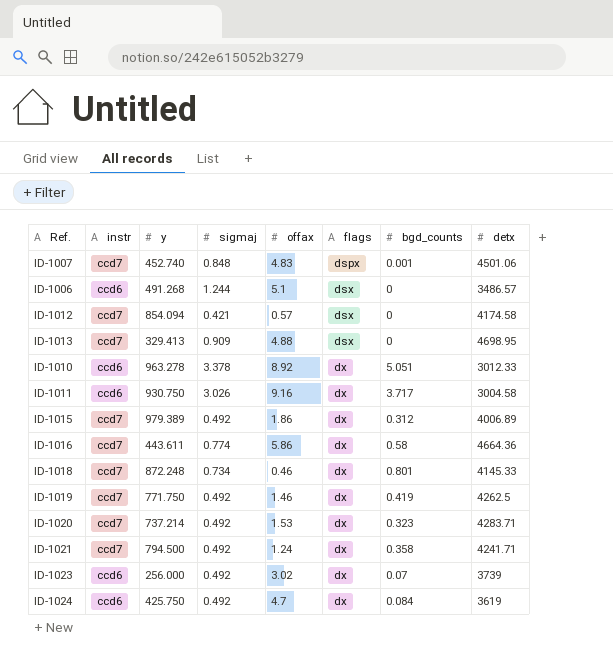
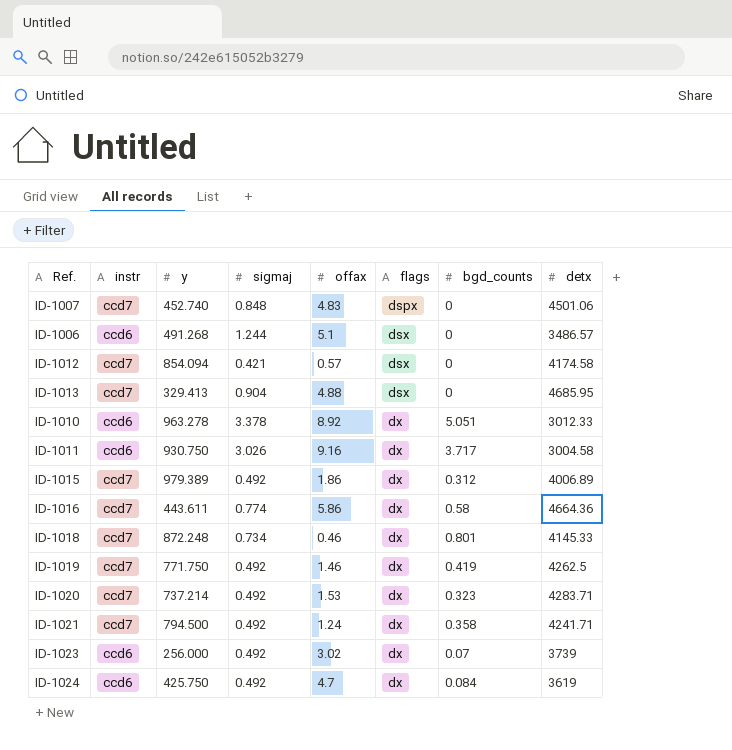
ID-1007 | bgd_counts: 0.001 -> 0
ID-1013 | sigmaj: 0.909 -> 0.904
ID-1013 | detx: 4698.95 -> 4685.95

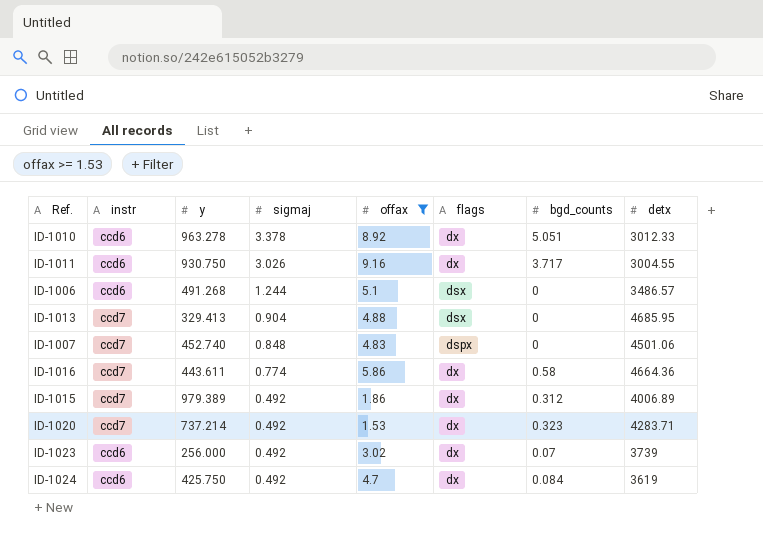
filter: none -> offax >= 1.53
row order: flags ascending -> sigmaj descending
ID-1011 | detx: 3004.58 -> 3004.55

